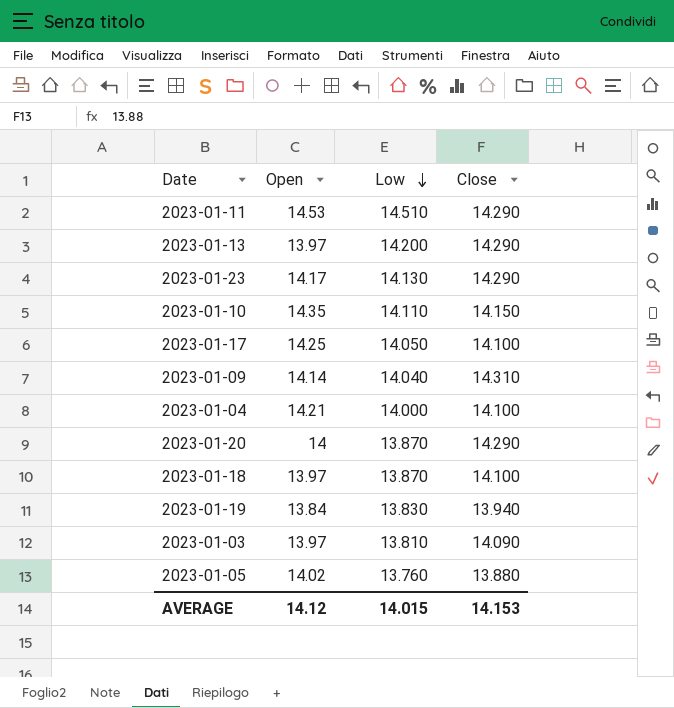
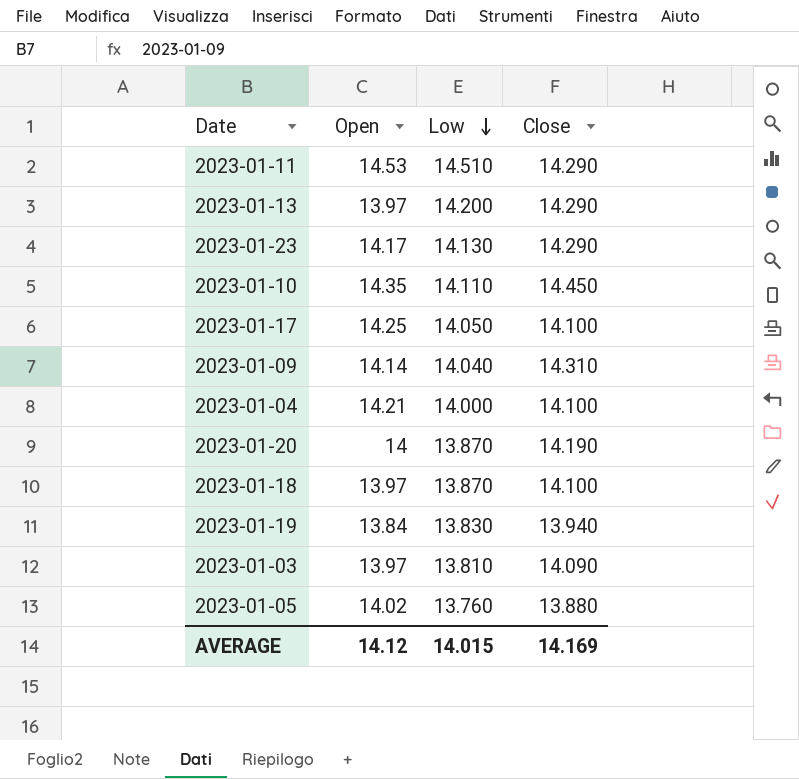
2023-01-10 | Close: 14.150 -> 14.450
2023-01-20 | Close: 14.290 -> 14.190
AVERAGE | Close: 14.153 -> 14.169

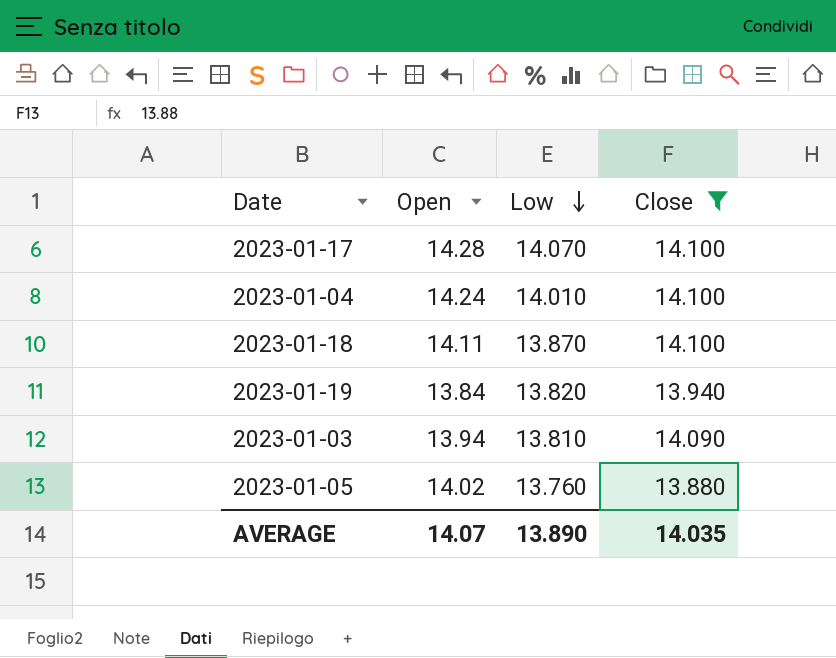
filter: none -> Close <= 14.100
2023-01-17 | Open: 14.25 -> 14.28
2023-01-17 | Low: 14.050 -> 14.070
2023-01-04 | Open: 14.21 -> 14.24
2023-01-04 | Low: 14.000 -> 14.010
2023-01-18 | Open: 13.97 -> 14.11
2023-01-19 | Low: 13.830 -> 13.820
2023-01-03 | Open: 13.97 -> 13.94
AVERAGE | Open: 14.12 -> 14.07
AVERAGE | Low: 14.015 -> 13.890
AVERAGE | Close: 14.169 -> 14.035

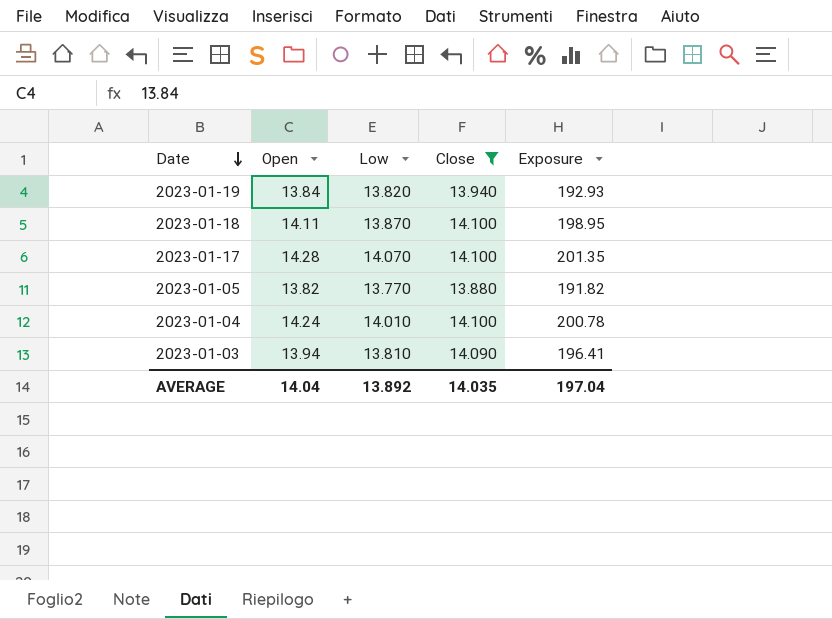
row order: Low descending -> Date descending
column Exposure | formula: none -> [Open] * [Close]
2023-01-05 | Open: 14.02 -> 13.82
2023-01-05 | Low: 13.760 -> 13.770
AVERAGE | Open: 14.07 -> 14.04
AVERAGE | Low: 13.890 -> 13.892

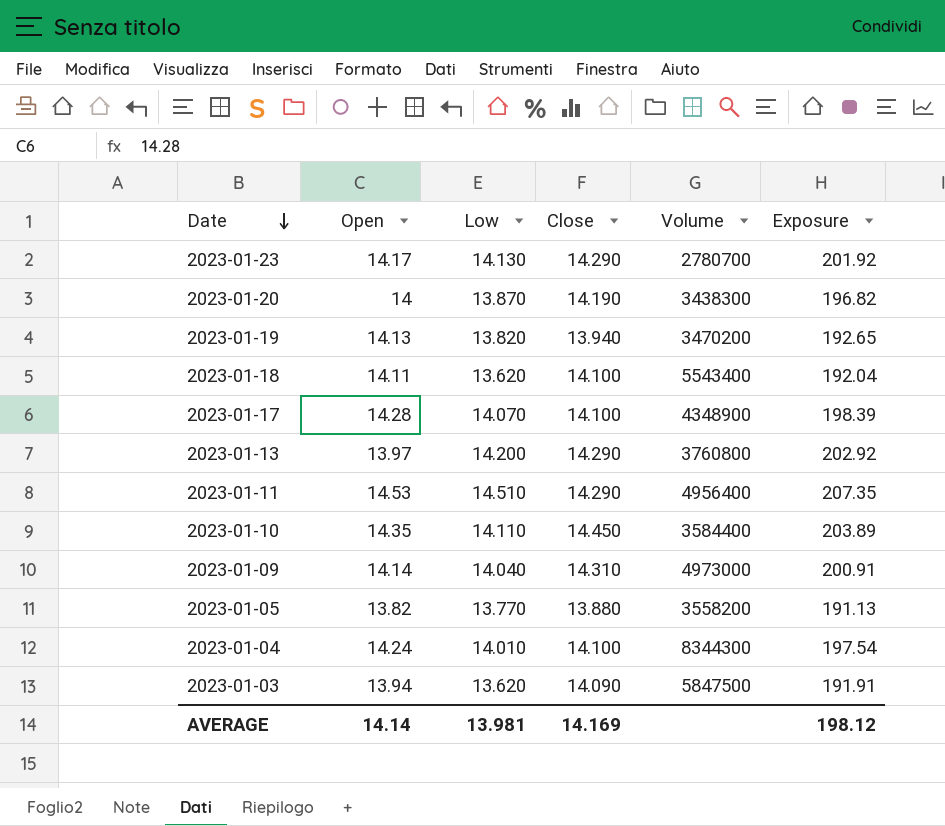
filter: Close <= 14.100 -> none
column Volume | position: none -> 5
column Exposure | formula: [Open] * [Close] -> [Low] * [Close]
2023-01-19 | Open: 13.84 -> 14.13
2023-01-18 | Low: 13.870 -> 13.620
2023-01-03 | Low: 13.810 -> 13.620
AVERAGE | Open: 14.04 -> 14.14
AVERAGE | Low: 13.892 -> 13.981
AVERAGE | Close: 14.035 -> 14.169
AVERAGE | Exposure: 197.04 -> 198.12

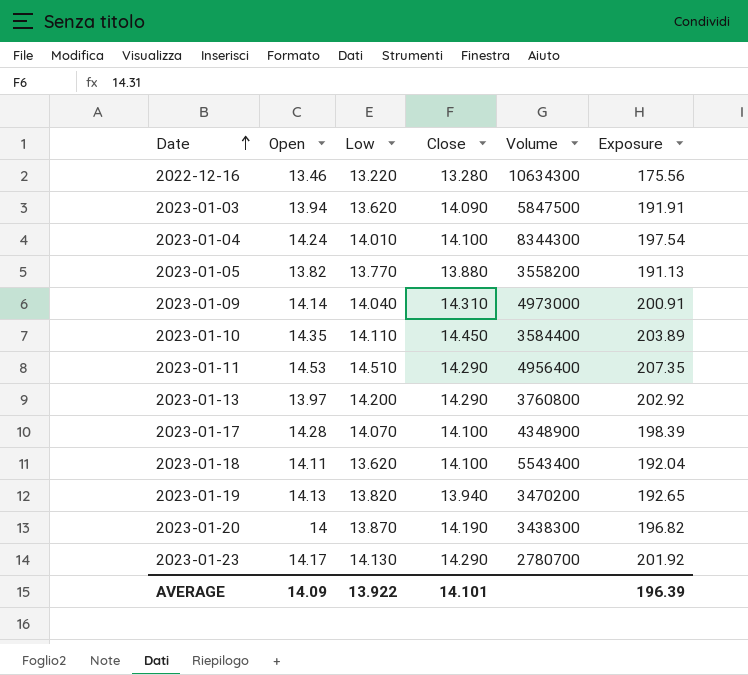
row order: Date descending -> Date ascending
row 2022-12-16: none -> 13.46 | 13.220 | 13.280 | 10634300 | 175.56
AVERAGE | Open: 14.14 -> 14.09
AVERAGE | Low: 13.981 -> 13.922
AVERAGE | Close: 14.169 -> 14.101
AVERAGE | Exposure: 198.12 -> 196.39

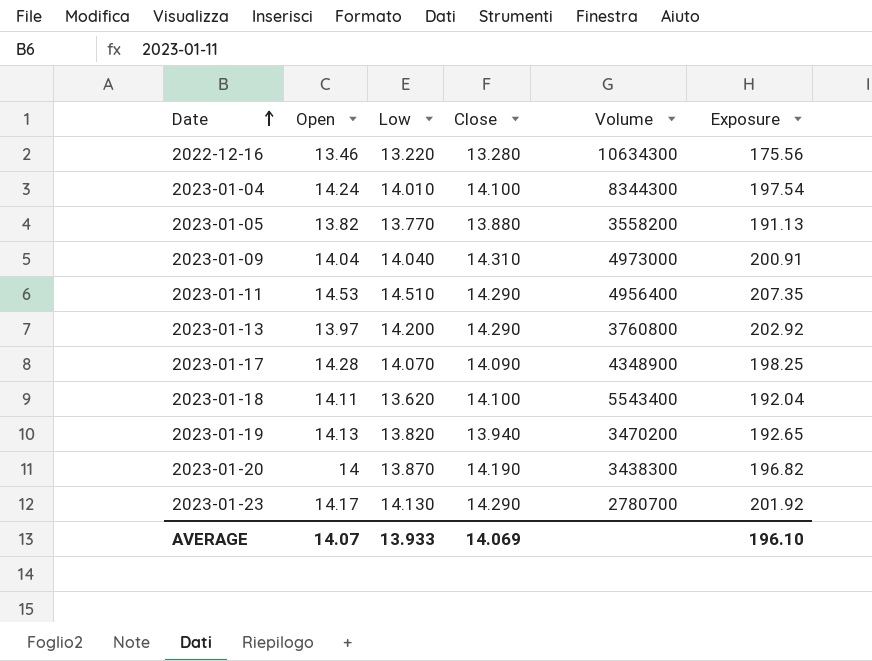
row 2023-01-03: 13.94 | 13.620 | 14.090 | 5847500 | 191.91 -> none
row 2023-01-10: 14.35 | 14.110 | 14.450 | 3584400 | 203.89 -> none
2023-01-09 | Open: 14.14 -> 14.04
2023-01-17 | Close: 14.100 -> 14.090
2023-01-17 | Exposure: 198.39 -> 198.25
AVERAGE | Open: 14.09 -> 14.07
AVERAGE | Low: 13.922 -> 13.933
AVERAGE | Close: 14.101 -> 14.069
AVERAGE | Exposure: 196.39 -> 196.10

